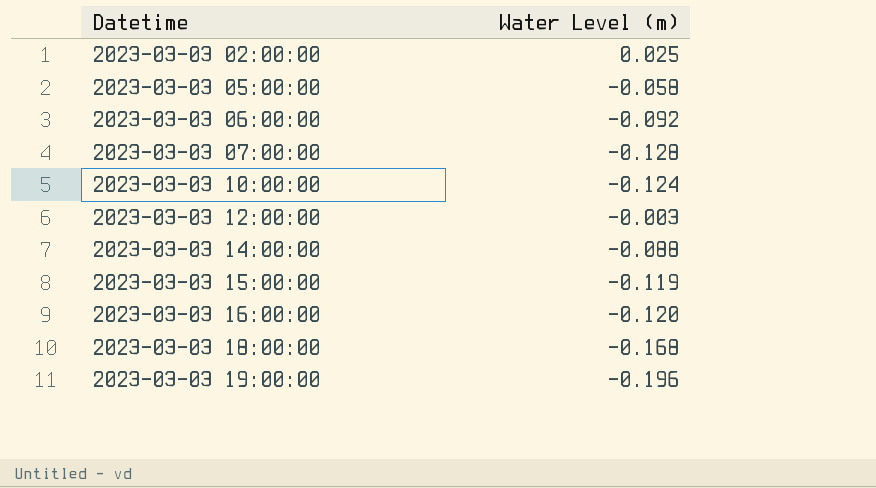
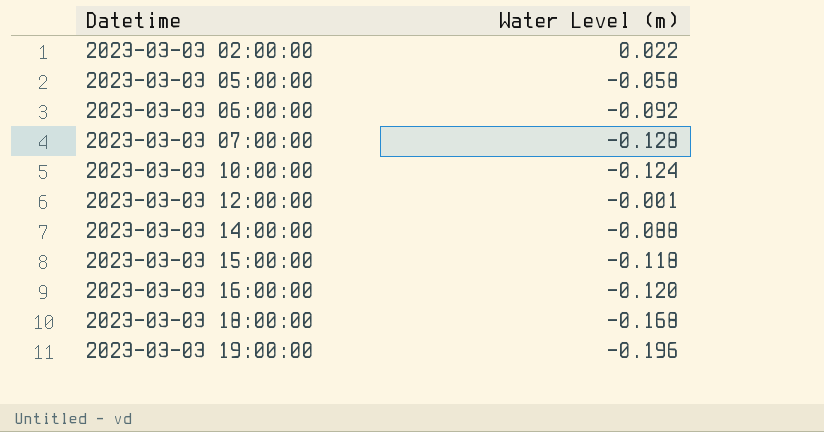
2023-03-03 02:00:00 | Water Level (m): 0.025 -> 0.022
2023-03-03 12:00:00 | Water Level (m): -0.003 -> -0.001
2023-03-03 15:00:00 | Water Level (m): -0.119 -> -0.118

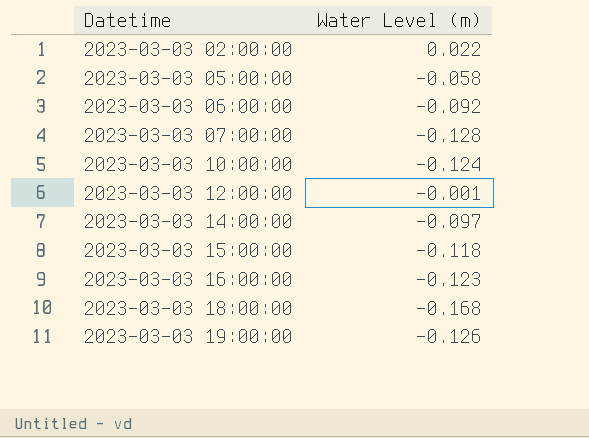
2023-03-03 14:00:00 | Water Level (m): -0.088 -> -0.097
2023-03-03 16:00:00 | Water Level (m): -0.120 -> -0.123
2023-03-03 19:00:00 | Water Level (m): -0.196 -> -0.126

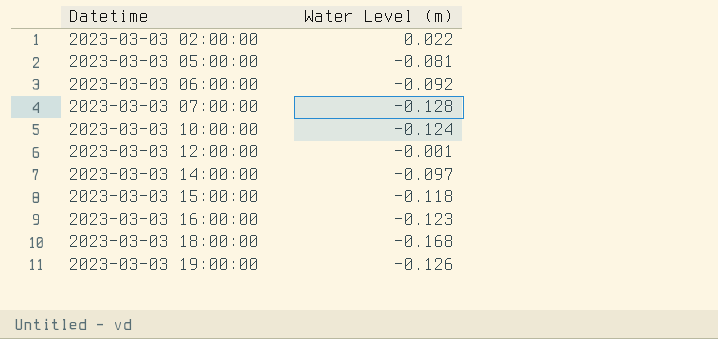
2023-03-03 05:00:00 | Water Level (m): -0.058 -> -0.081

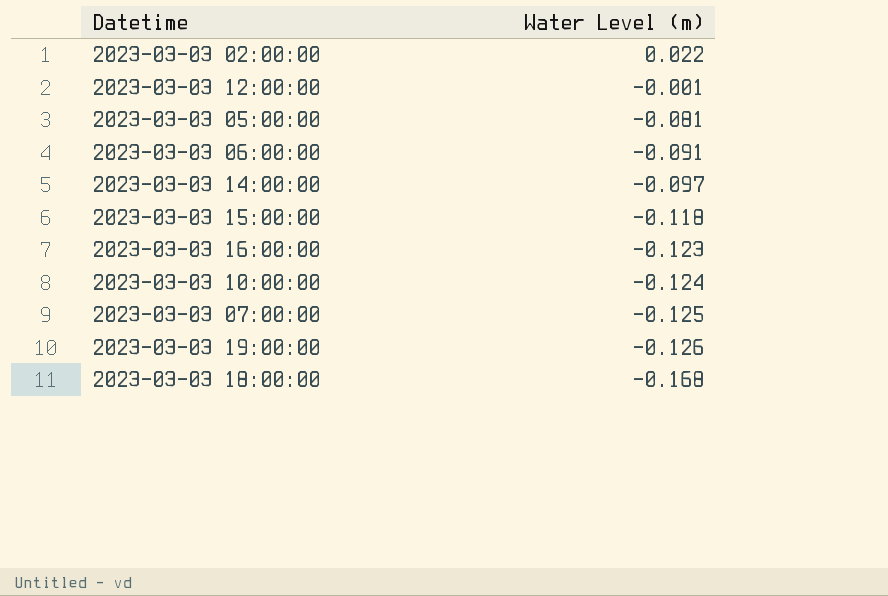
row order: Datetime ascending -> Water Level (m) descending
2023-03-03 06:00:00 | Water Level (m): -0.092 -> -0.091
2023-03-03 07:00:00 | Water Level (m): -0.128 -> -0.125

